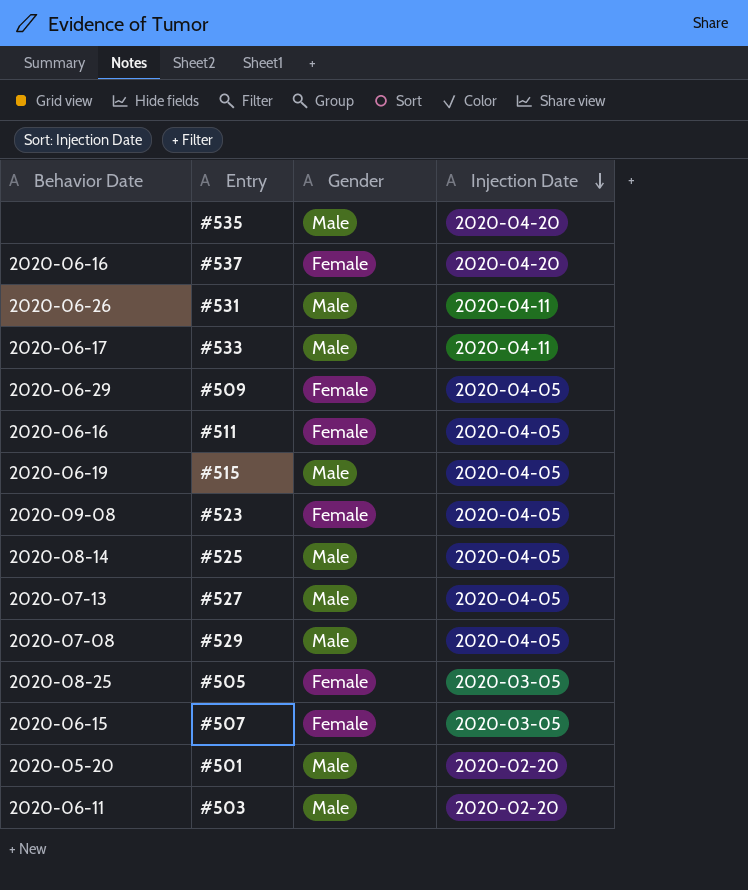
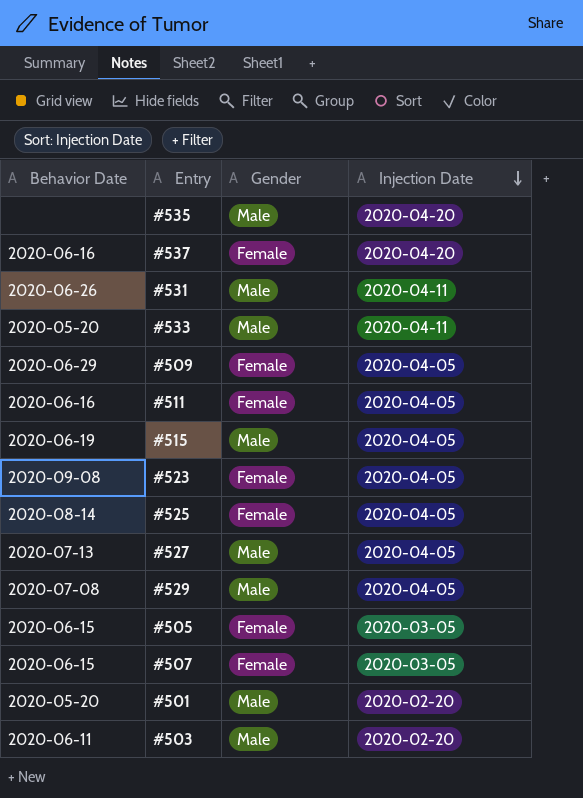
#533 | Behavior Date: 2020-06-17 -> 2020-05-20
#525 | Gender: Male -> Female
#505 | Behavior Date: 2020-08-25 -> 2020-06-15

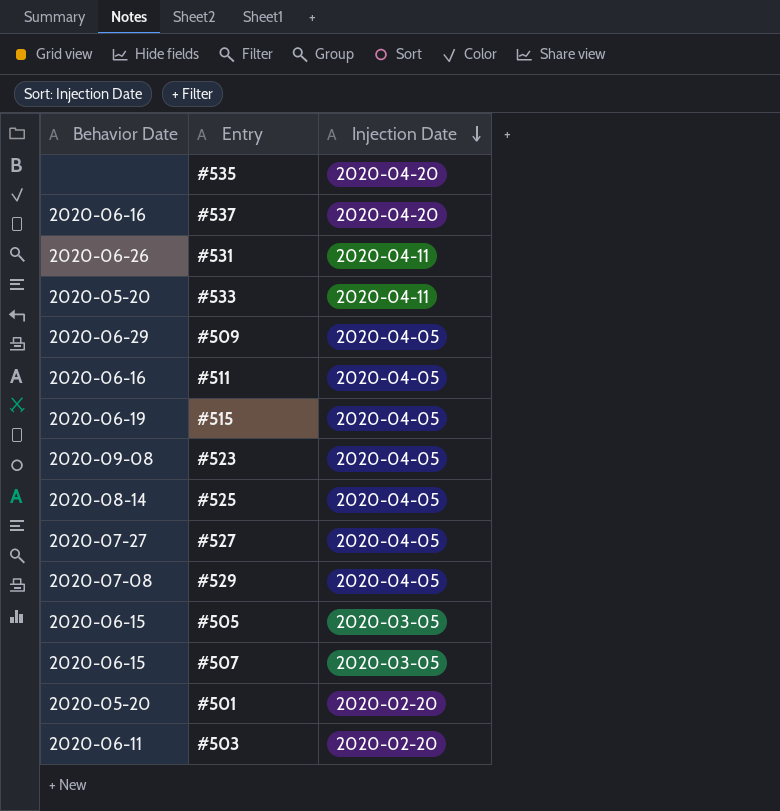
column Gender | position: 3 -> none
#527 | Behavior Date: 2020-07-13 -> 2020-07-27

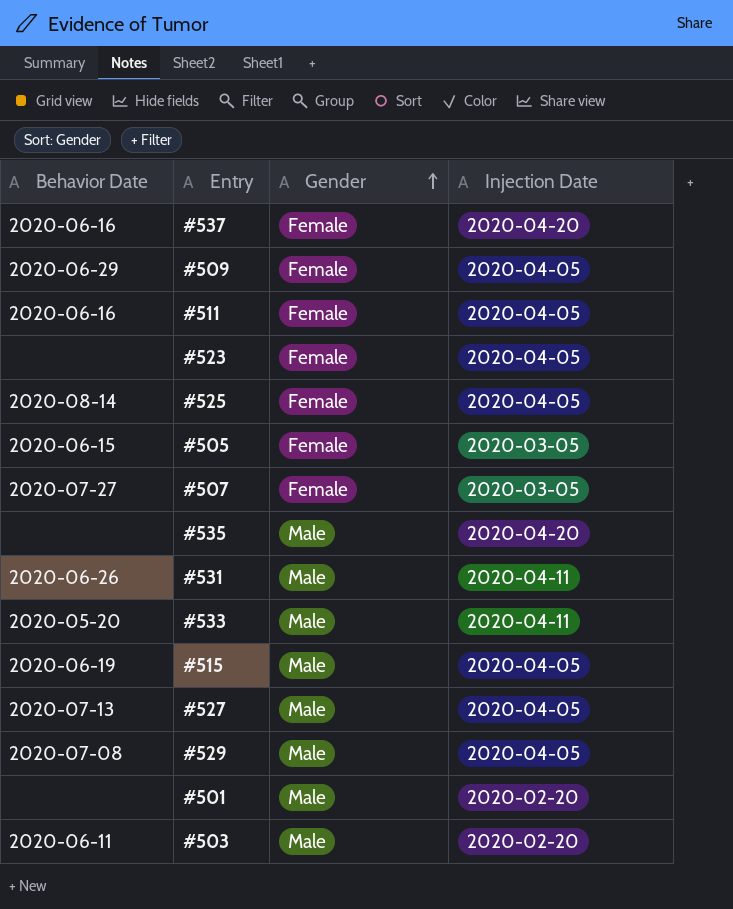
row order: Injection Date descending -> Gender ascending
column Gender | position: none -> 3
#523 | Behavior Date: 2020-09-08 -> none
#507 | Behavior Date: 2020-06-15 -> 2020-07-27
#527 | Behavior Date: 2020-07-27 -> 2020-07-13
#501 | Behavior Date: 2020-05-20 -> none

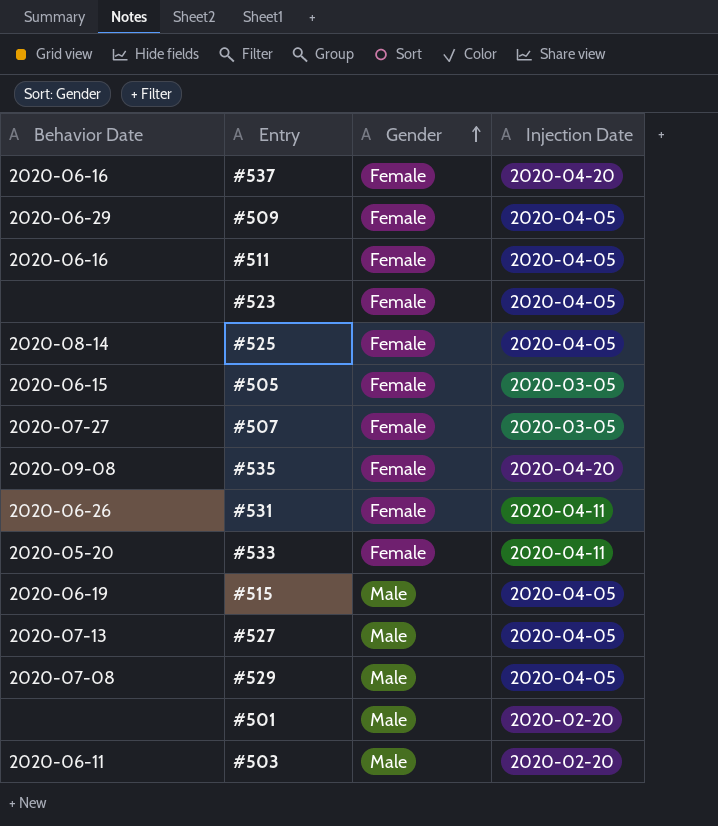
#535 | Behavior Date: none -> 2020-09-08
#535 | Gender: Male -> Female
#531 | Gender: Male -> Female
#533 | Gender: Male -> Female

